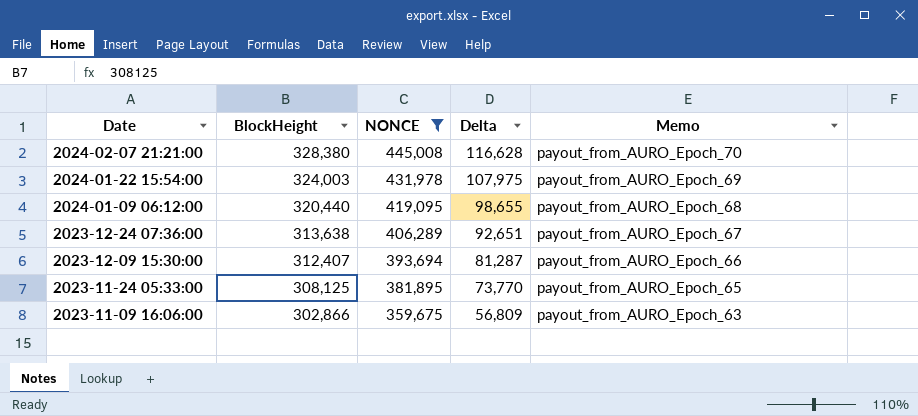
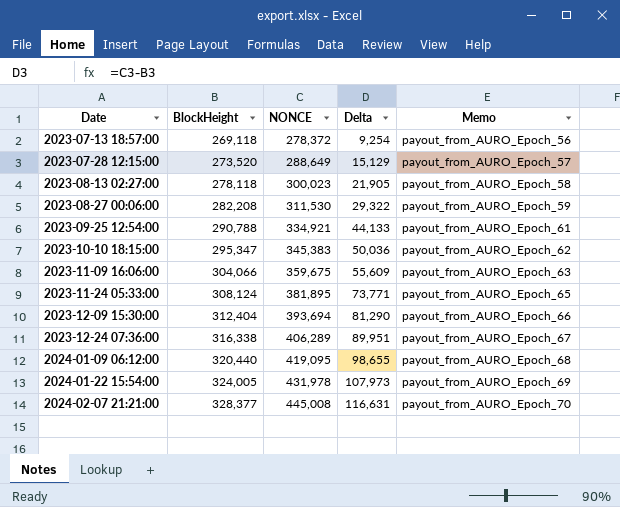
filter: NONCE >= 359,675 -> none
row order: Date descending -> Date ascending
2023-11-09 16:06:00 | BlockHeight: 302,866 -> 304,066
2023-11-09 16:06:00 | Delta: 56,809 -> 55,609
2023-11-24 05:33:00 | BlockHeight: 308,125 -> 308,124
2023-11-24 05:33:00 | Delta: 73,770 -> 73,771
2023-12-09 15:30:00 | BlockHeight: 312,407 -> 312,404
2023-12-09 15:30:00 | Delta: 81,287 -> 81,290
2023-12-24 07:36:00 | BlockHeight: 313,638 -> 316,338
2023-12-24 07:36:00 | Delta: 92,651 -> 89,951
2024-01-22 15:54:00 | BlockHeight: 324,003 -> 324,005
2024-01-22 15:54:00 | Delta: 107,975 -> 107,973
2024-02-07 21:21:00 | BlockHeight: 328,380 -> 328,377
2024-02-07 21:21:00 | Delta: 116,628 -> 116,631

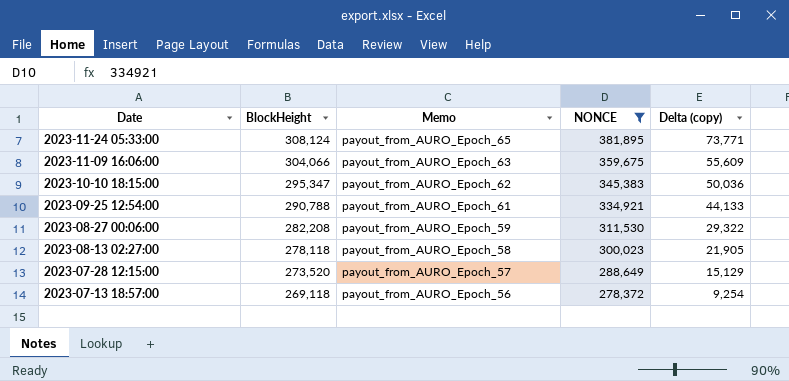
filter: none -> NONCE <= 381,895
row order: Date ascending -> Date descending
column Memo | position: 5 -> 3
column name: Delta -> Delta (copy)

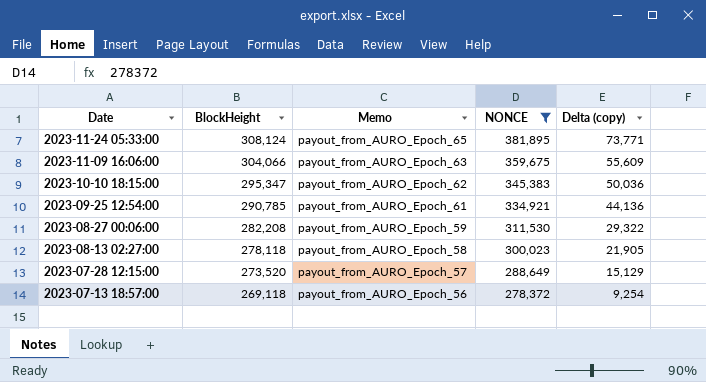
2023-09-25 12:54:00 | BlockHeight: 290,788 -> 290,785
2023-09-25 12:54:00 | Delta (copy): 44,133 -> 44,136

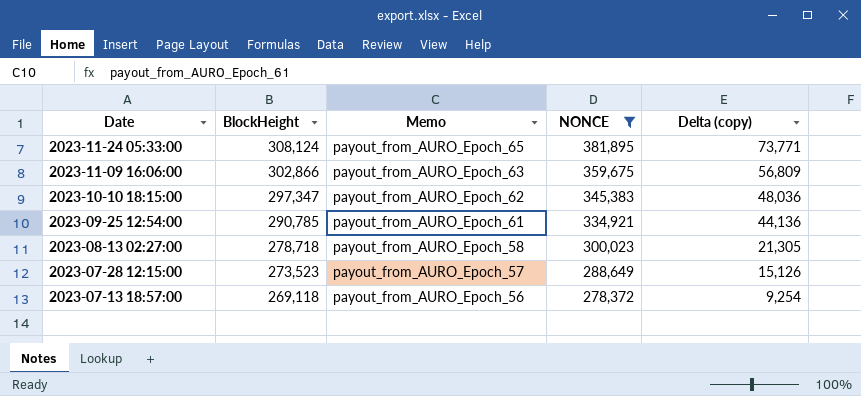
row 2023-08-27 00:06:00: 282,208 | payout_from_AURO_Epoch_59 | 311,530 | 29,322 -> none
2023-11-09 16:06:00 | BlockHeight: 304,066 -> 302,866
2023-11-09 16:06:00 | Delta (copy): 55,609 -> 56,809
2023-10-10 18:15:00 | BlockHeight: 295,347 -> 297,347
2023-10-10 18:15:00 | Delta (copy): 50,036 -> 48,036
2023-08-13 02:27:00 | BlockHeight: 278,118 -> 278,718
2023-08-13 02:27:00 | Delta (copy): 21,905 -> 21,305
2023-07-28 12:15:00 | BlockHeight: 273,520 -> 273,523
2023-07-28 12:15:00 | Delta (copy): 15,129 -> 15,126

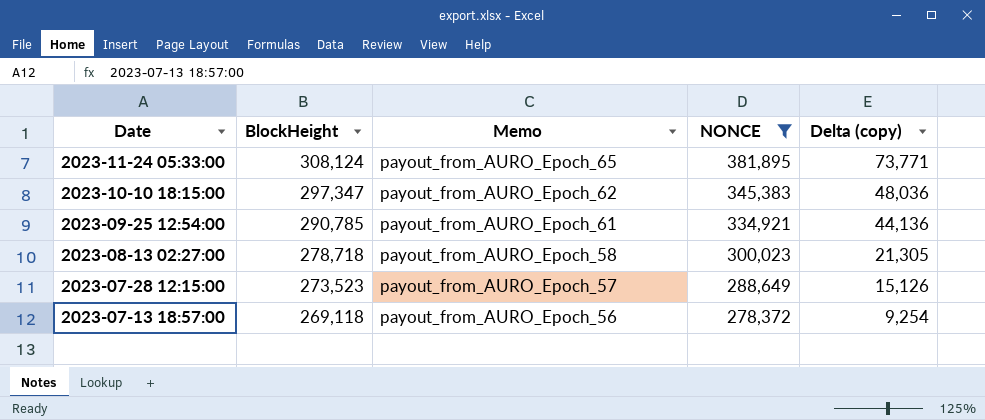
row 2023-11-09 16:06:00: 302,866 | payout_from_AURO_Epoch_63 | 359,675 | 56,809 -> none

